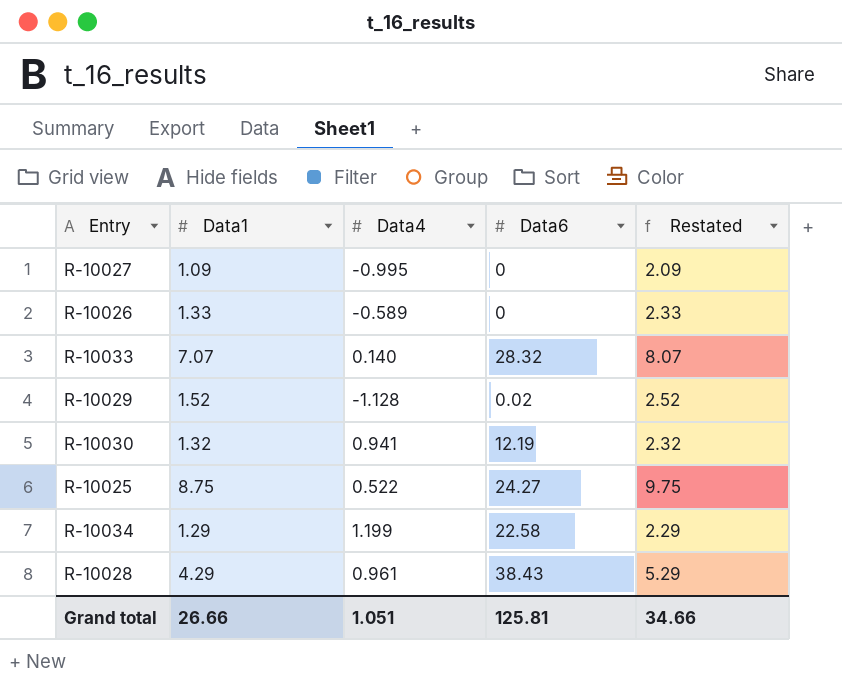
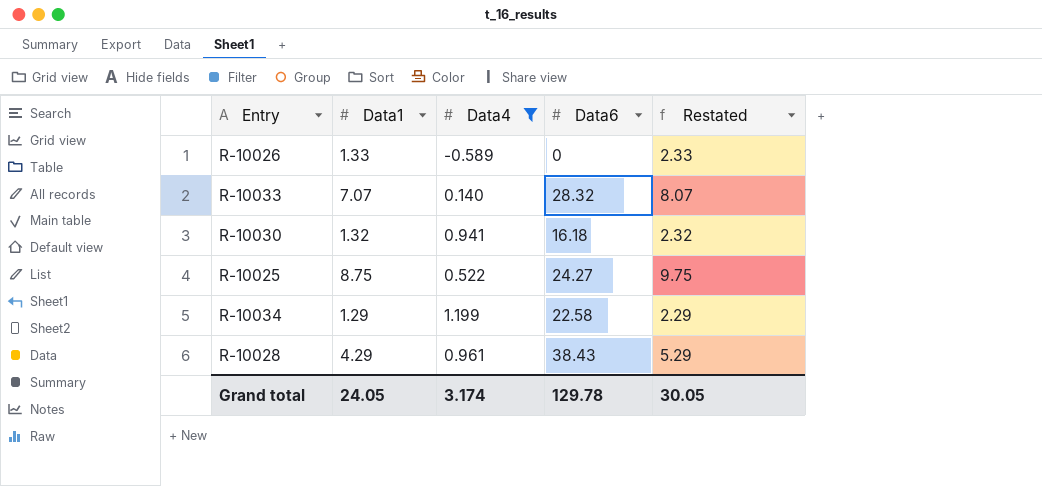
filter: none -> Data4 >= -0.589
R-10030 | Data6: 12.19 -> 16.18
Grand total | Data1: 26.66 -> 24.05
Grand total | Data4: 1.051 -> 3.174
Grand total | Data6: 125.81 -> 129.78
Grand total | Restated: 34.66 -> 30.05

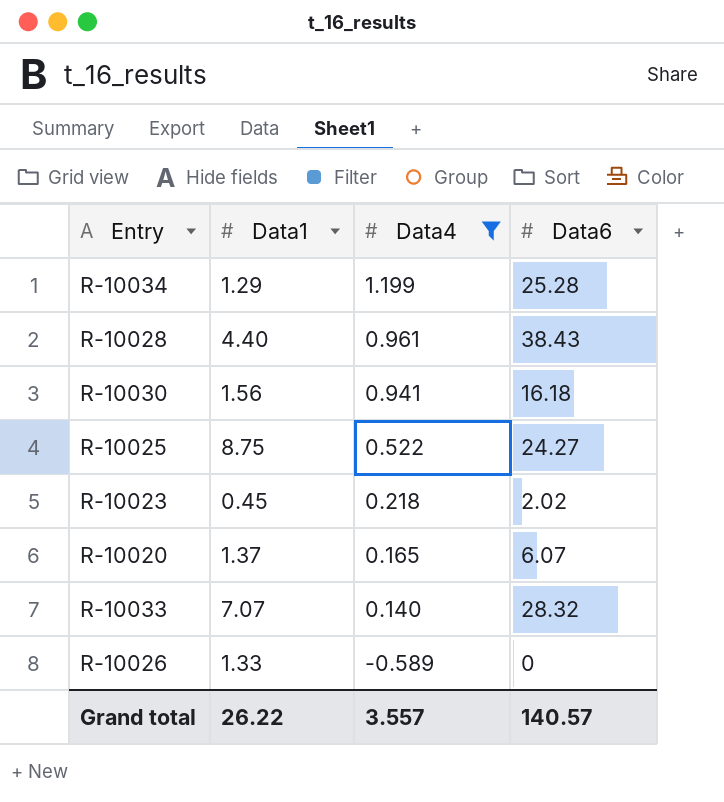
row order: none -> Data4 descending
column Restated | formula: [Data1] + 1 -> none
R-10034 | Data6: 22.58 -> 25.28
R-10028 | Data1: 4.29 -> 4.40
R-10030 | Data1: 1.32 -> 1.56
row R-10023: none -> 0.45 | 0.218 | 2.02
row R-10020: none -> 1.37 | 0.165 | 6.07
Grand total | Data1: 24.05 -> 26.22
Grand total | Data4: 3.174 -> 3.557
Grand total | Data6: 129.78 -> 140.57

